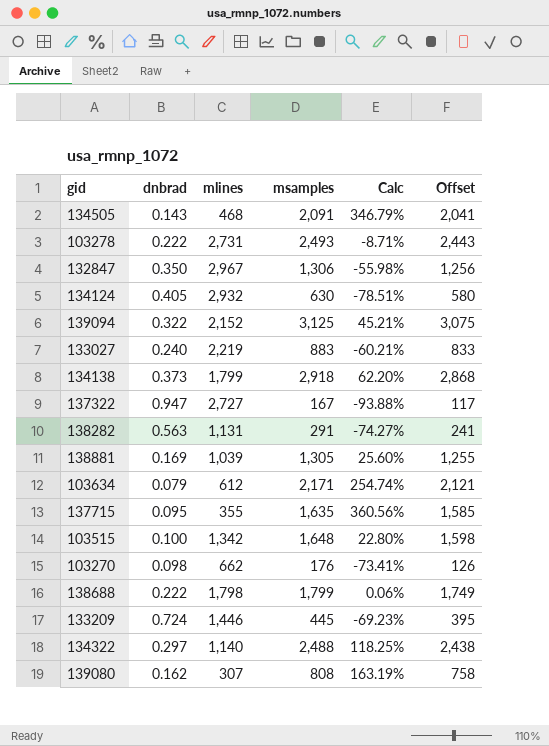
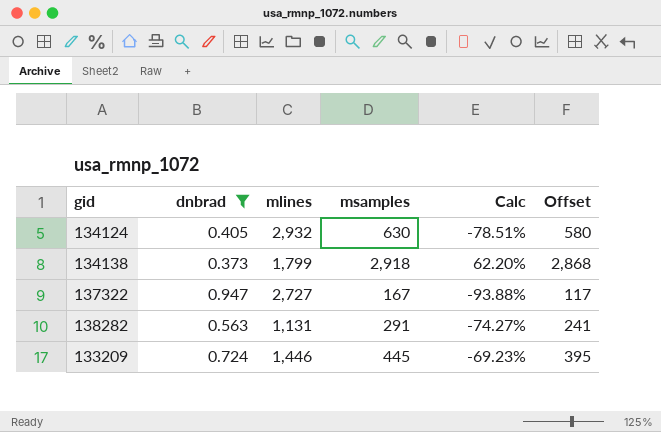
filter: none -> dnbrad >= 0.373

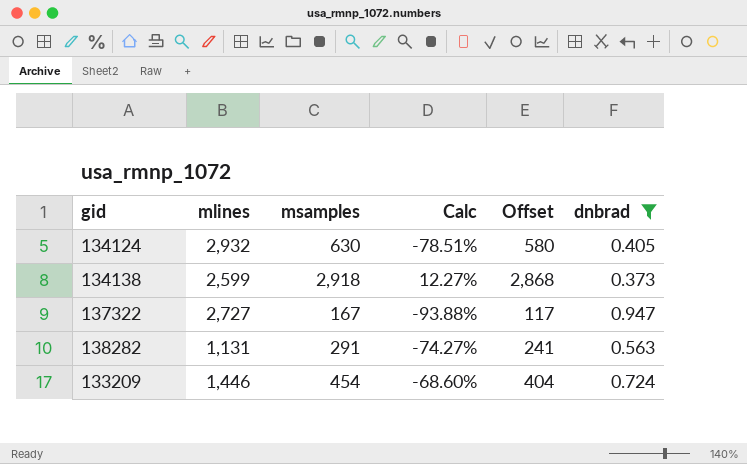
column dnbrad | position: 2 -> 6
134138 | mlines: 1,799 -> 2,599
134138 | Calc: 62.20% -> 12.27%
133209 | msamples: 445 -> 454
133209 | Calc: -69.23% -> -68.60%
133209 | Offset: 395 -> 404

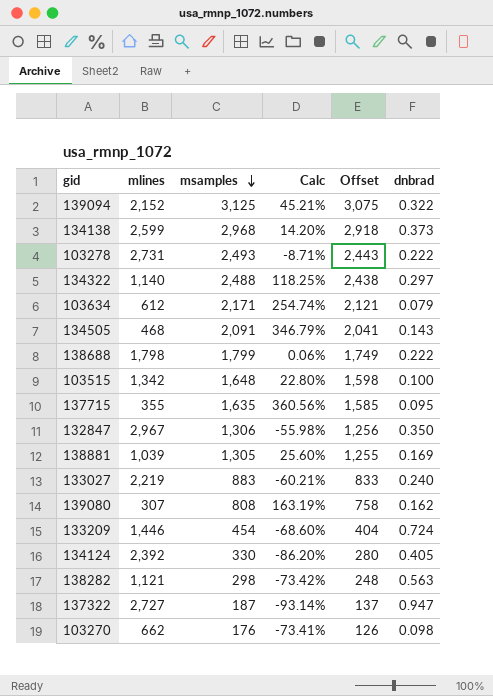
filter: dnbrad >= 0.373 -> none
row order: none -> msamples descending
134138 | msamples: 2,918 -> 2,968
134138 | Calc: 12.27% -> 14.20%
134138 | Offset: 2,868 -> 2,918
134124 | mlines: 2,932 -> 2,392
134124 | msamples: 630 -> 330
134124 | Calc: -78.51% -> -86.20%
134124 | Offset: 580 -> 280
138282 | mlines: 1,131 -> 1,121
138282 | msamples: 291 -> 298
138282 | Calc: -74.27% -> -73.42%
138282 | Offset: 241 -> 248
137322 | msamples: 167 -> 187
137322 | Calc: -93.88% -> -93.14%
137322 | Offset: 117 -> 137

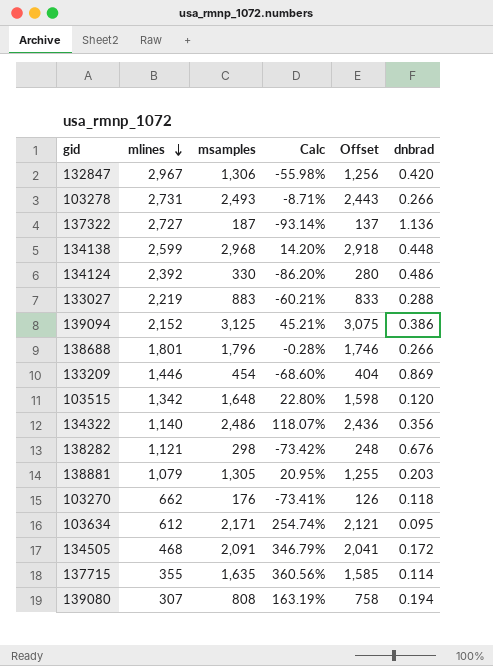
row order: msamples descending -> mlines descending
132847 | dnbrad: 0.350 -> 0.420
103278 | dnbrad: 0.222 -> 0.266
137322 | dnbrad: 0.947 -> 1.136
134138 | dnbrad: 0.373 -> 0.448
134124 | dnbrad: 0.405 -> 0.486
133027 | dnbrad: 0.240 -> 0.288
139094 | dnbrad: 0.322 -> 0.386
138688 | mlines: 1,798 -> 1,801
138688 | msamples: 1,799 -> 1,796
138688 | Calc: 0.06% -> -0.28%
138688 | Offset: 1,749 -> 1,746
138688 | dnbrad: 0.222 -> 0.266
133209 | dnbrad: 0.724 -> 0.869
103515 | dnbrad: 0.100 -> 0.120
134322 | msamples: 2,488 -> 2,486
134322 | Calc: 118.25% -> 118.07%
134322 | Offset: 2,438 -> 2,436
134322 | dnbrad: 0.297 -> 0.356
138282 | dnbrad: 0.563 -> 0.676
138881 | mlines: 1,039 -> 1,079
138881 | Calc: 25.60% -> 20.95%
138881 | dnbrad: 0.169 -> 0.203
103270 | dnbrad: 0.098 -> 0.118
103634 | dnbrad: 0.079 -> 0.095
134505 | dnbrad: 0.143 -> 0.172
137715 | dnbrad: 0.095 -> 0.114
139080 | dnbrad: 0.162 -> 0.194

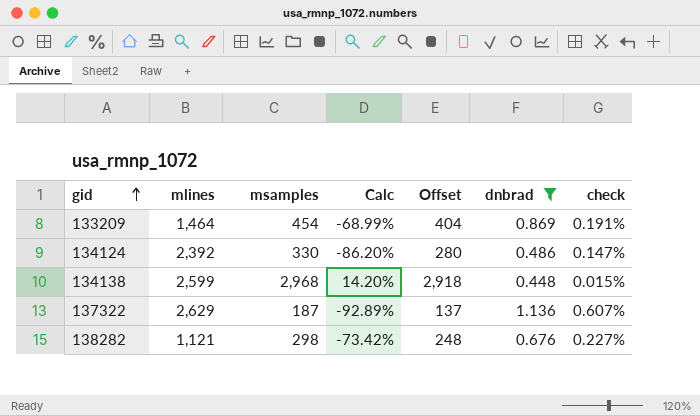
filter: none -> dnbrad >= 0.448
row order: mlines descending -> gid ascending
column check | formula: none -> [dnbrad] / [msamples]
133209 | mlines: 1,446 -> 1,464
133209 | Calc: -68.60% -> -68.99%
137322 | mlines: 2,727 -> 2,629
137322 | Calc: -93.14% -> -92.89%

